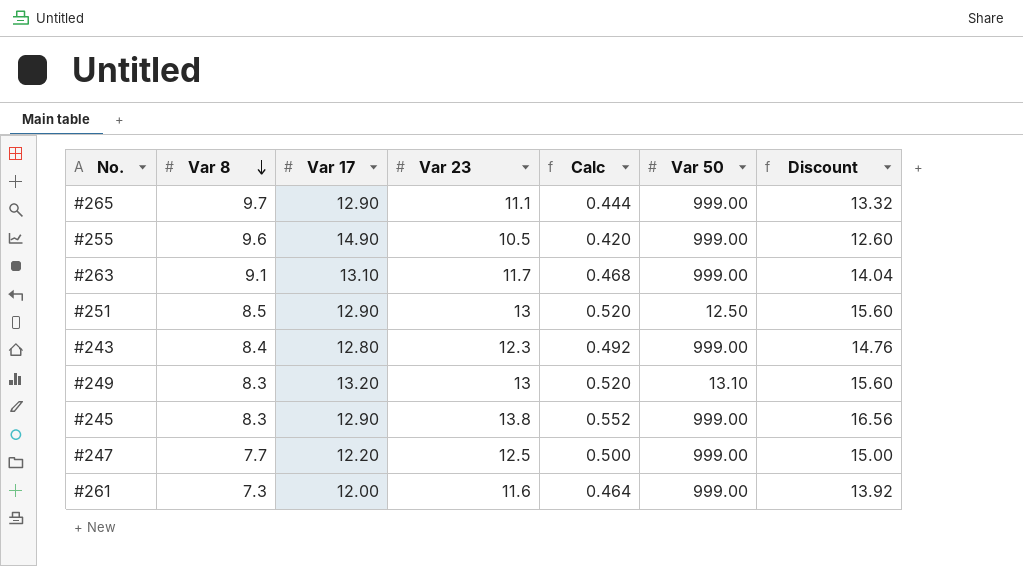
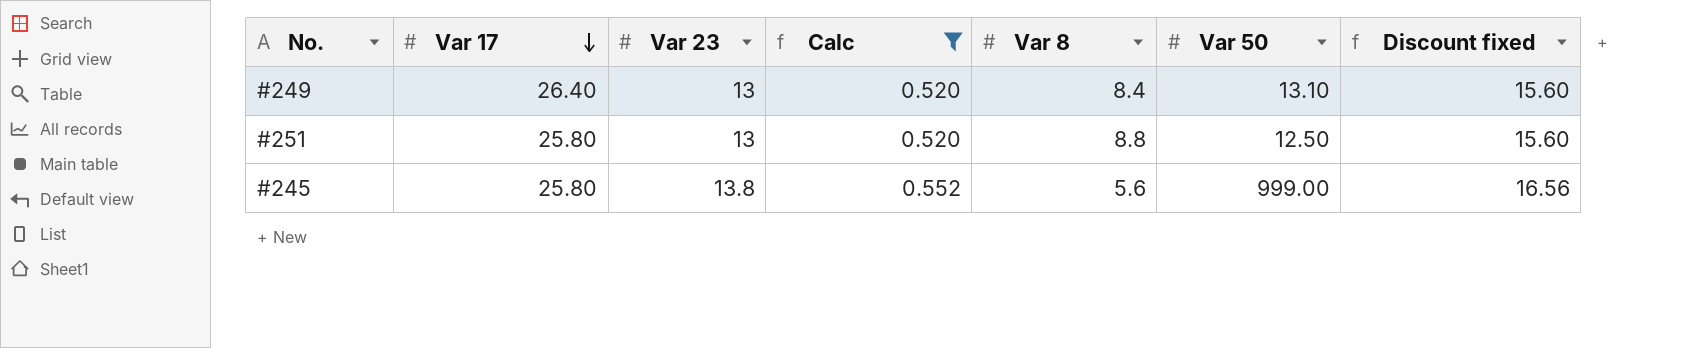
filter: none -> Calc >= 0.520
row order: Var 8 descending -> Var 17 descending
column Var 8 | position: 2 -> 5
column name: Discount -> Discount fixed
#249 | Var 17: 13.20 -> 26.40
#249 | Var 8: 8.3 -> 8.4
#251 | Var 17: 12.90 -> 25.80
#251 | Var 8: 8.5 -> 8.8
#245 | Var 17: 12.90 -> 25.80
#245 | Var 8: 8.3 -> 5.6

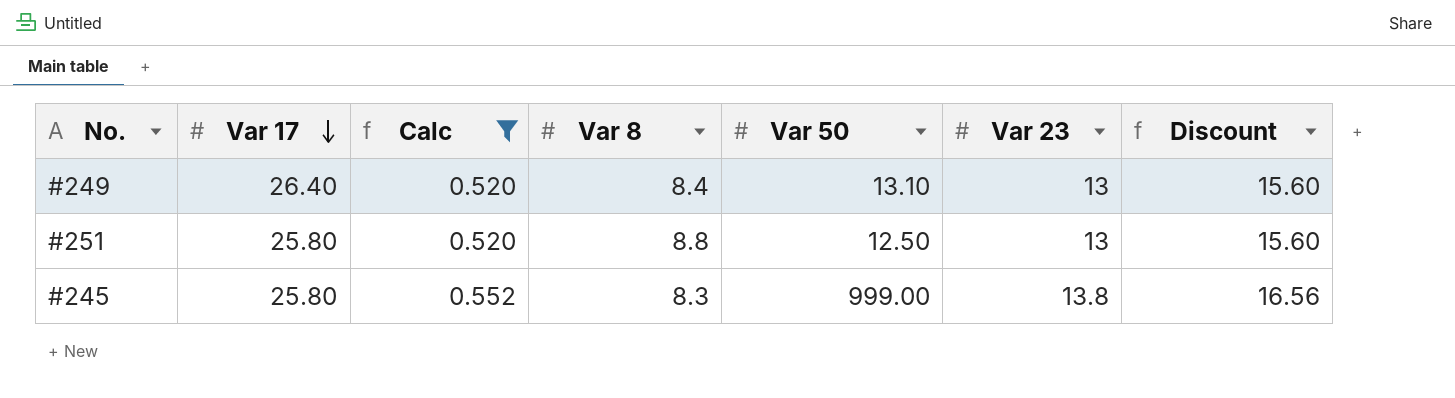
column Var 23 | position: 3 -> 6
column name: Discount fixed -> Discount
#245 | Var 8: 5.6 -> 8.3

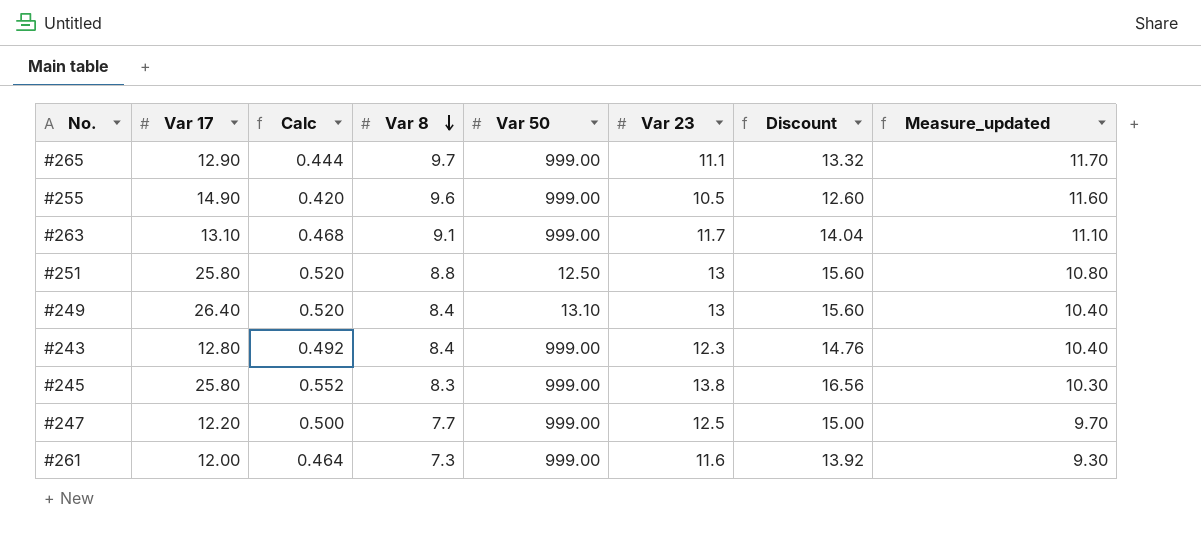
filter: Calc >= 0.520 -> none
row order: Var 17 descending -> Var 8 descending
column Measure_updated | formula: none -> [Var 8] + 2

